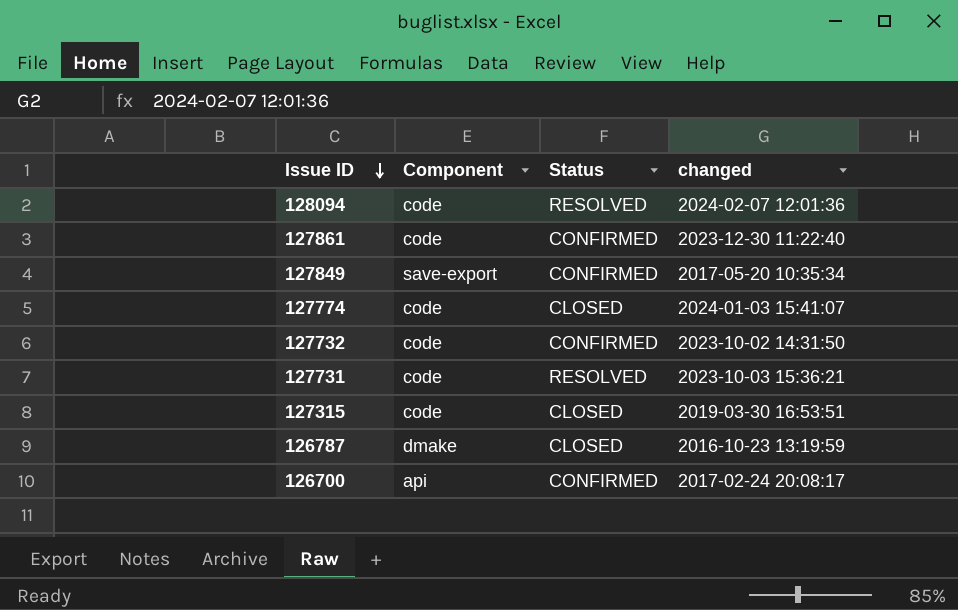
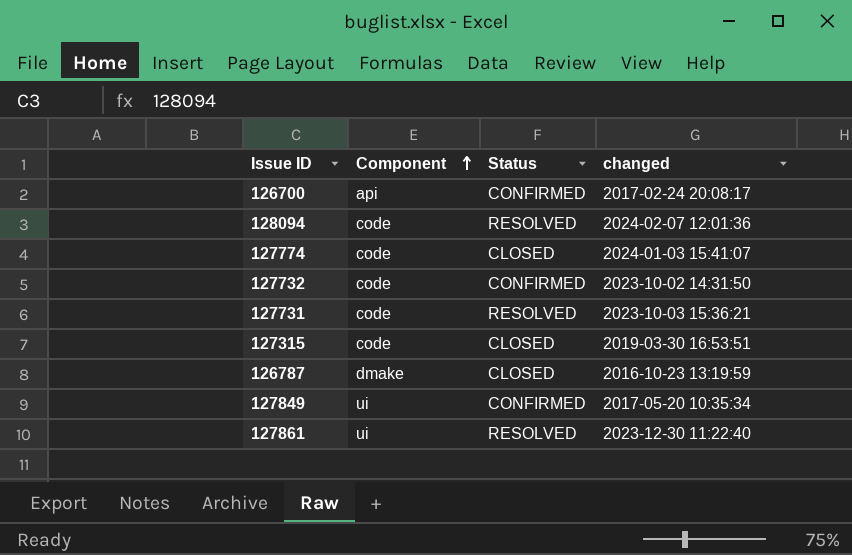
row order: Issue ID descending -> Component ascending
127849 | Component: save-export -> ui
127861 | Component: code -> ui
127861 | Status: CONFIRMED -> RESOLVED

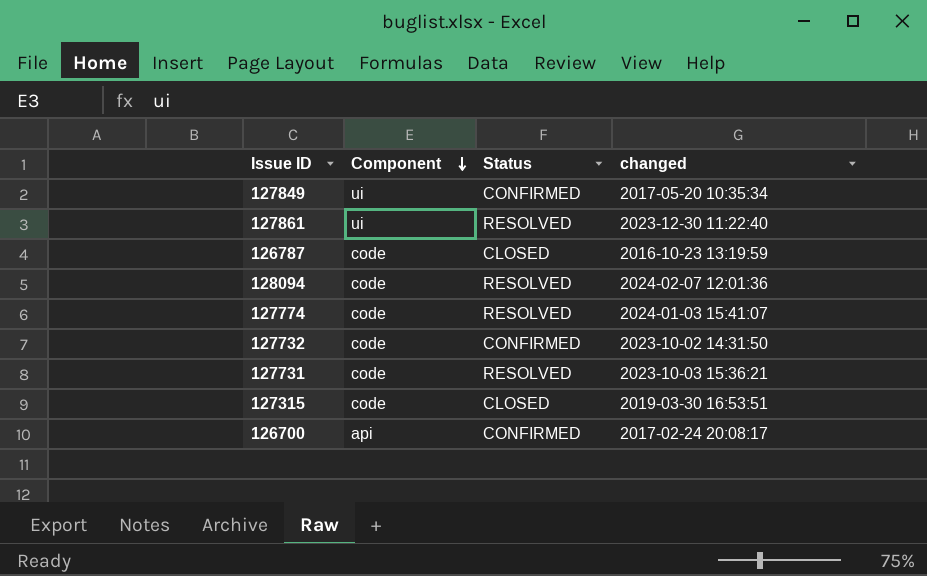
row order: Component ascending -> Component descending
126787 | Component: dmake -> code
127774 | Status: CLOSED -> RESOLVED

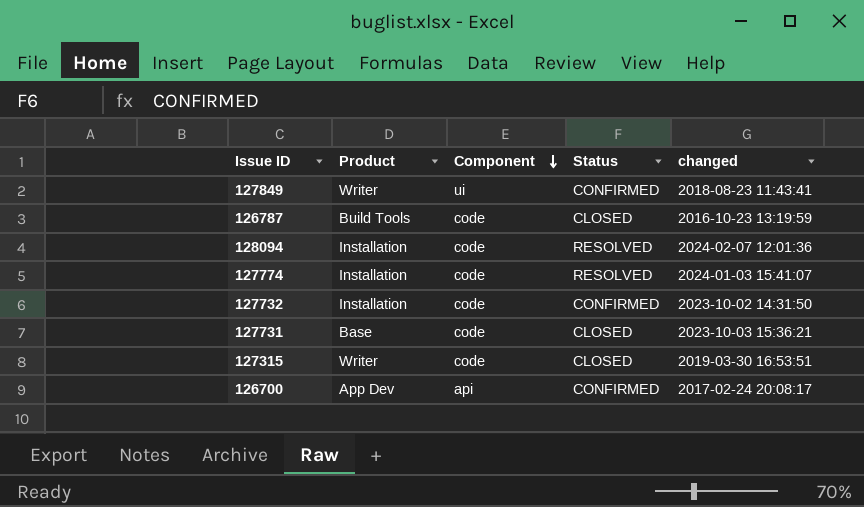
column Product | position: none -> 2
row 127861: ui | RESOLVED | 2023-12-30 11:22:40 -> none
127849 | changed: 2017-05-20 10:35:34 -> 2018-08-23 11:43:41
127731 | Status: RESOLVED -> CLOSED

